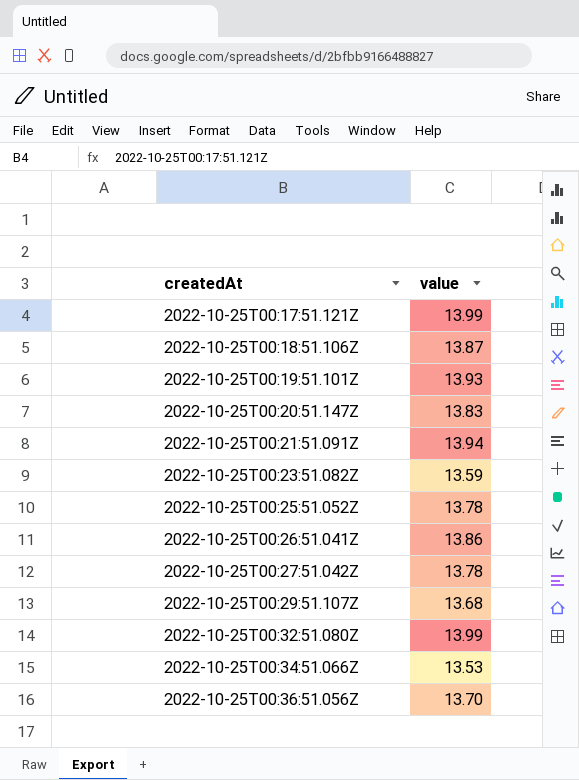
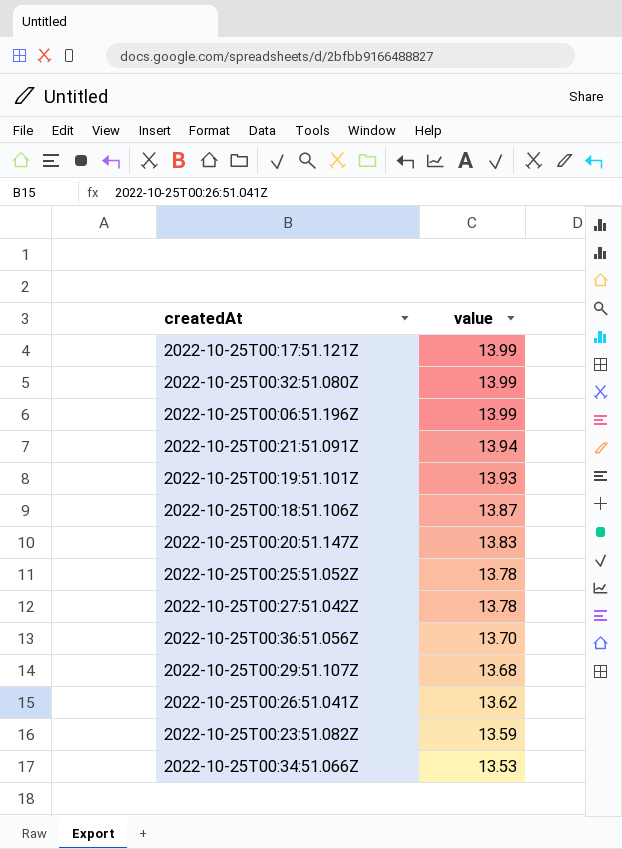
row order: createdAt ascending -> value descending
row 2022-10-25T00:06:51.196Z: none -> 13.99
2022-10-25T00:26:51.041Z | value: 13.86 -> 13.62

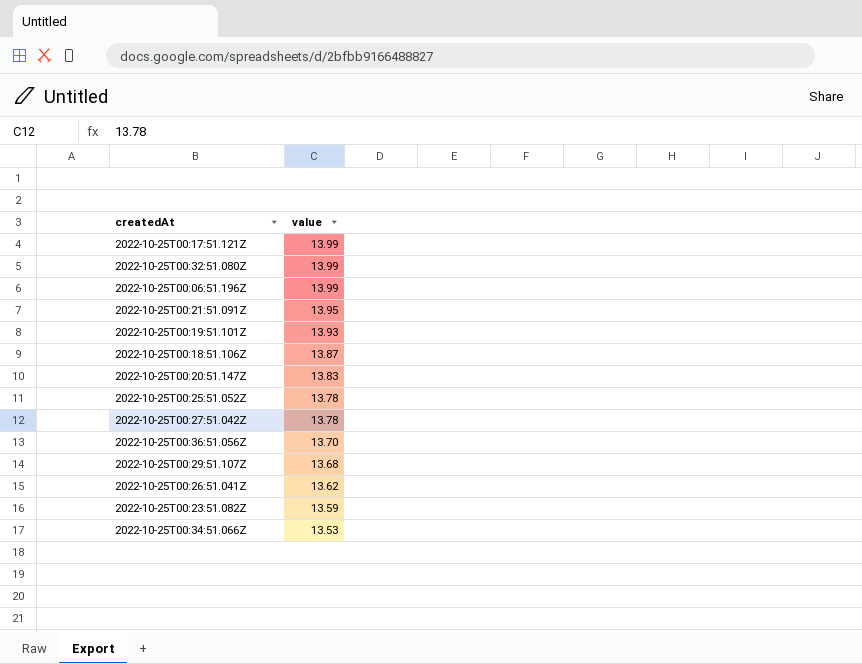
2022-10-25T00:21:51.091Z | value: 13.94 -> 13.95

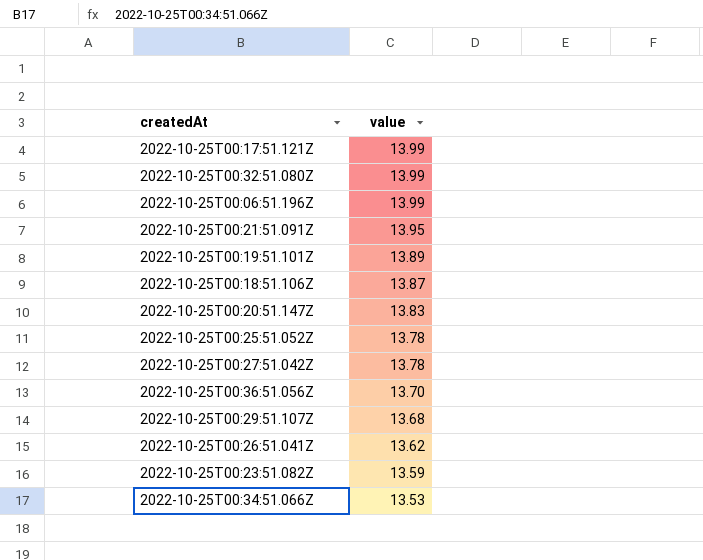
2022-10-25T00:19:51.101Z | value: 13.93 -> 13.89

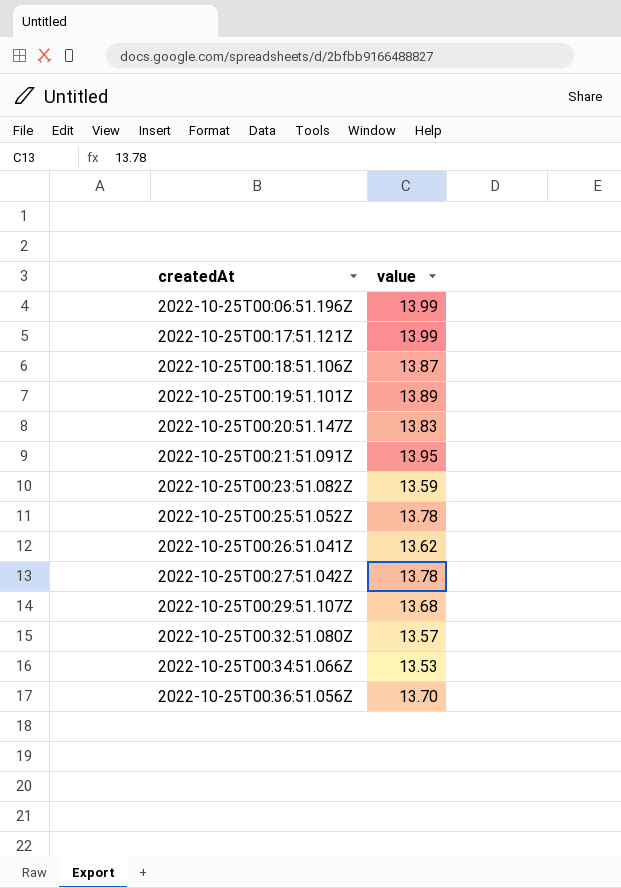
row order: value descending -> createdAt ascending
2022-10-25T00:32:51.080Z | value: 13.99 -> 13.57

